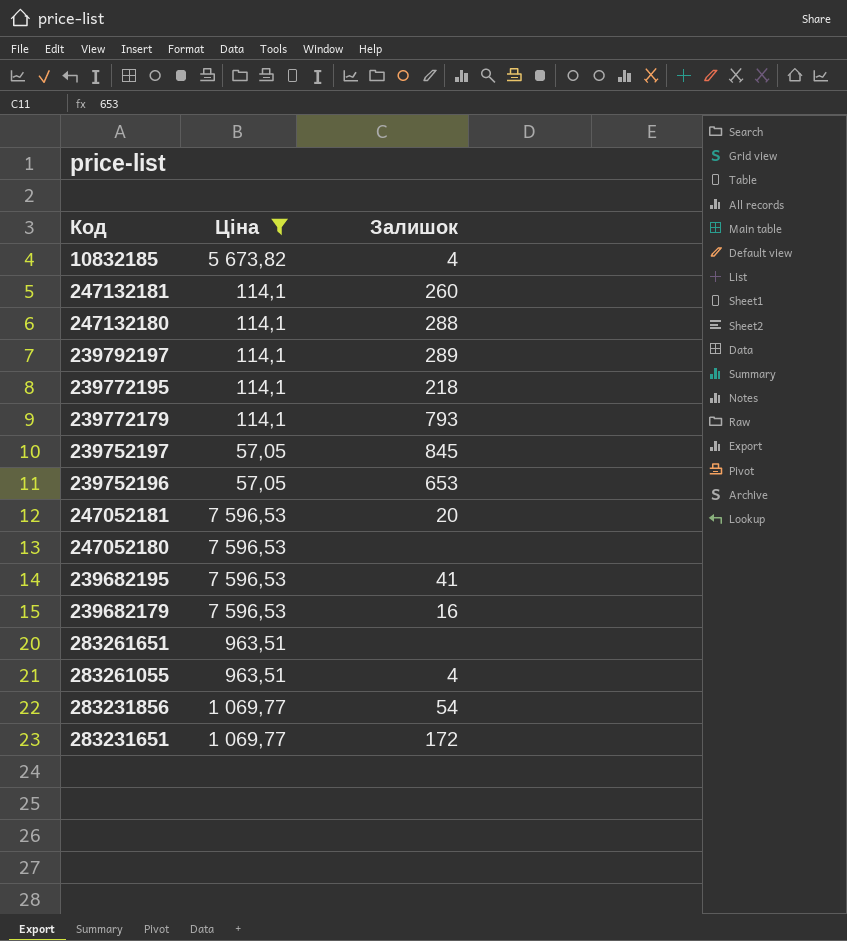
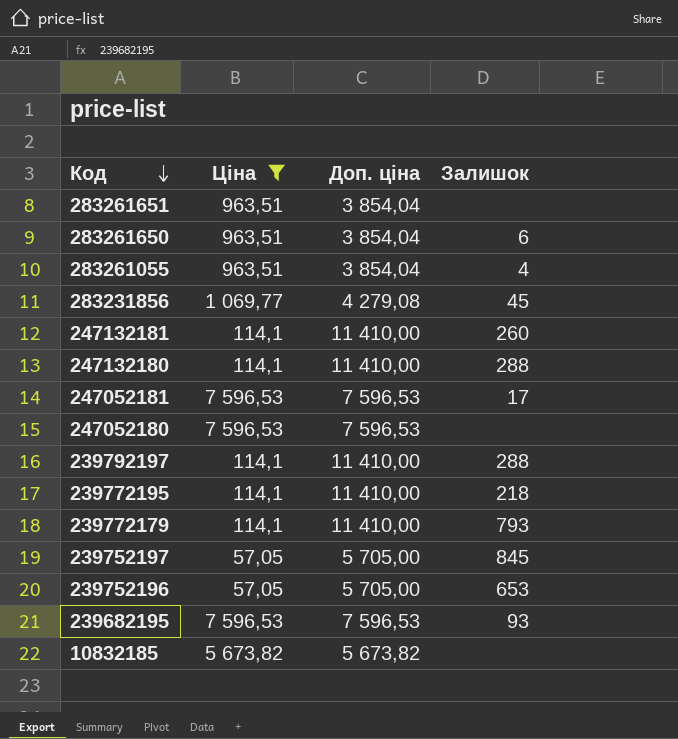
row order: none -> Код descending
column Доп. ціна | position: none -> 3
row 239682179: 7 596,53 | 16 -> none
row 283231651: 1 069,77 | 172 -> none
row 283261650: none -> 963,51 | 3 854,04 | 6
283231856 | Залишок: 54 -> 45
247052181 | Залишок: 20 -> 17
239792197 | Залишок: 289 -> 288
239682195 | Залишок: 41 -> 93
10832185 | Залишок: 4 -> none

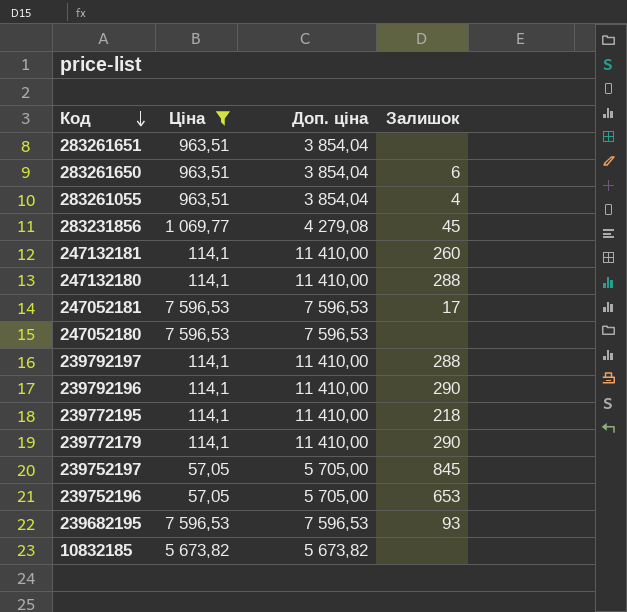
row 239792196: none -> 114,1 | 11 410,00 | 290
239772179 | Залишок: 793 -> 290

